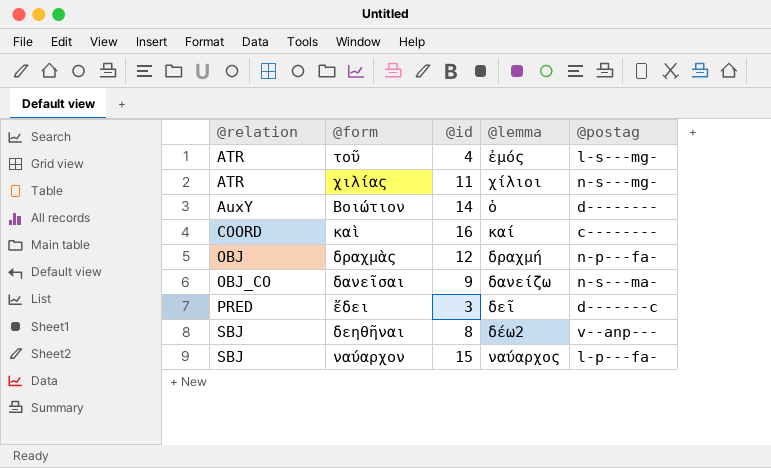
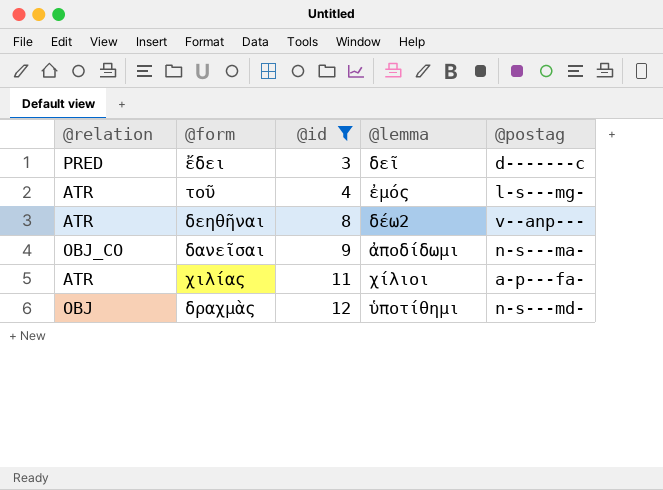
filter: none -> @id <= 12
row order: @relation ascending -> @id ascending
δεηθῆναι | @relation: SBJ -> ATR
δανεῖσαι | @lemma: δανείζω -> ἀποδίδωμι
χιλίας | @postag: n-s---mg- -> a-p---fa-
δραχμὰς | @lemma: δραχμή -> ὑποτίθημι
δραχμὰς | @postag: n-p---fa- -> n-s---md-

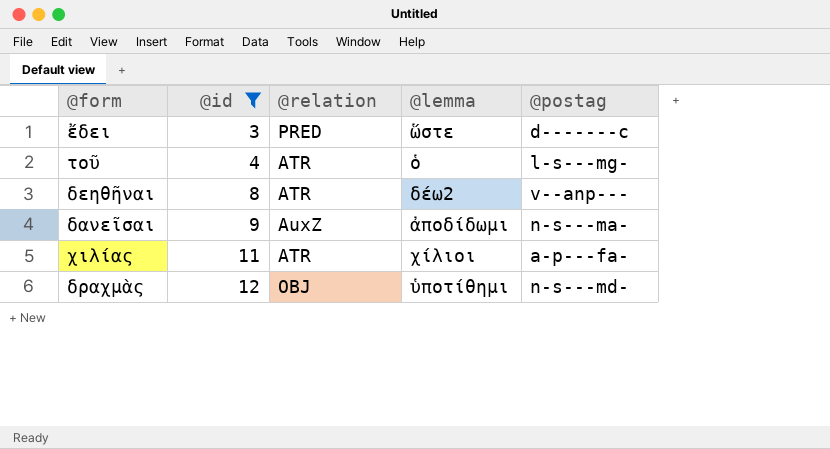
column @relation | position: 1 -> 3
ἔδει | @lemma: δεῖ -> ὥστε
τοῦ | @lemma: ἐμός -> ὁ
δανεῖσαι | @relation: OBJ_CO -> AuxZ

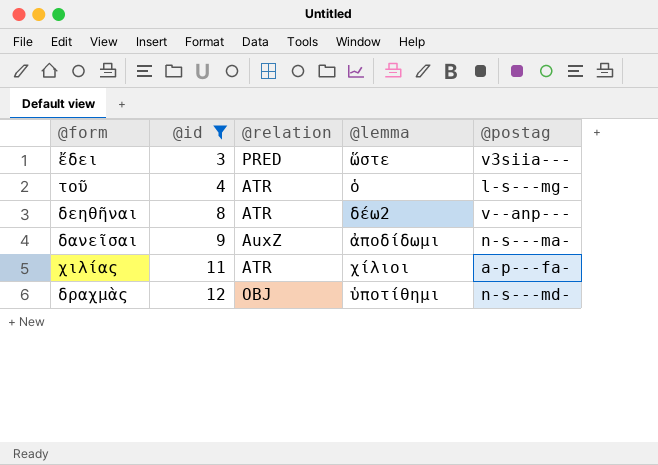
ἔδει | @postag: d-------c -> v3siia---

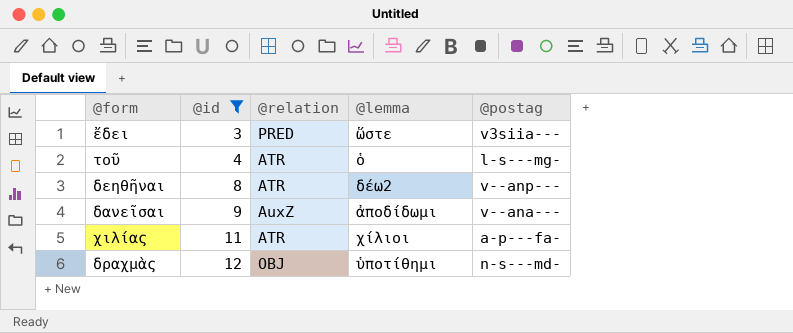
δανεῖσαι | @postag: n-s---ma- -> v--ana---

